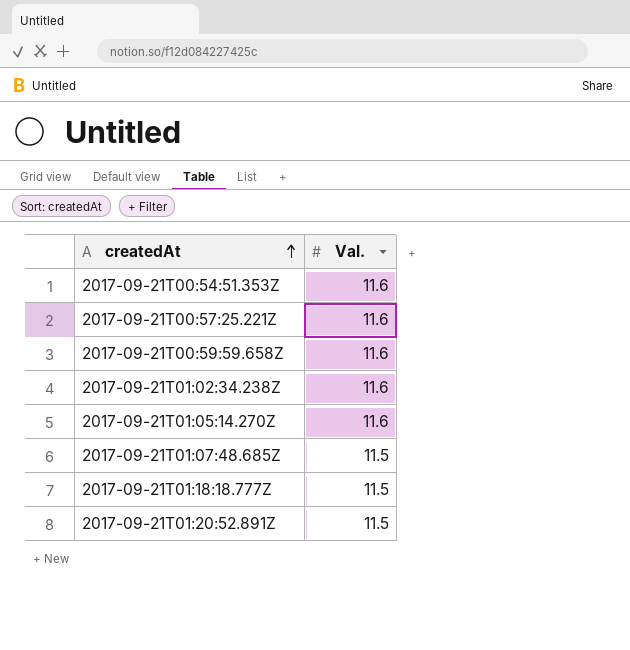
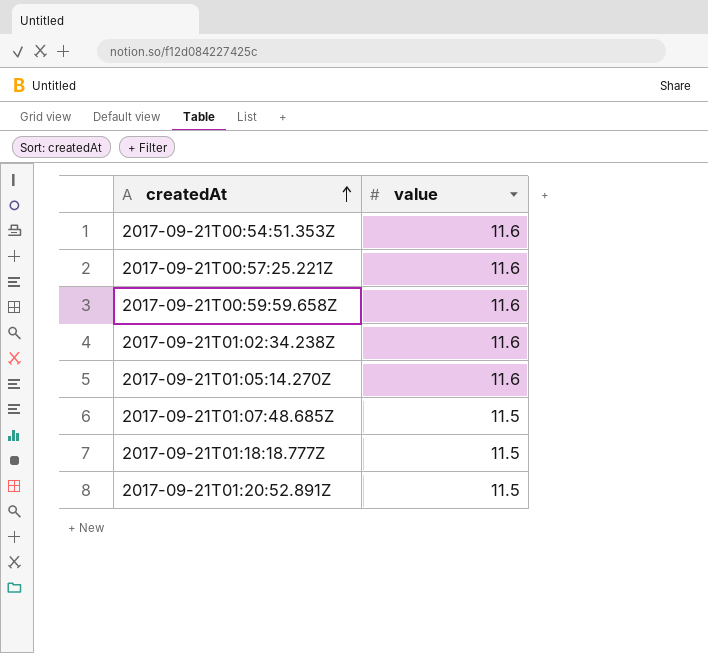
column name: Val. -> value

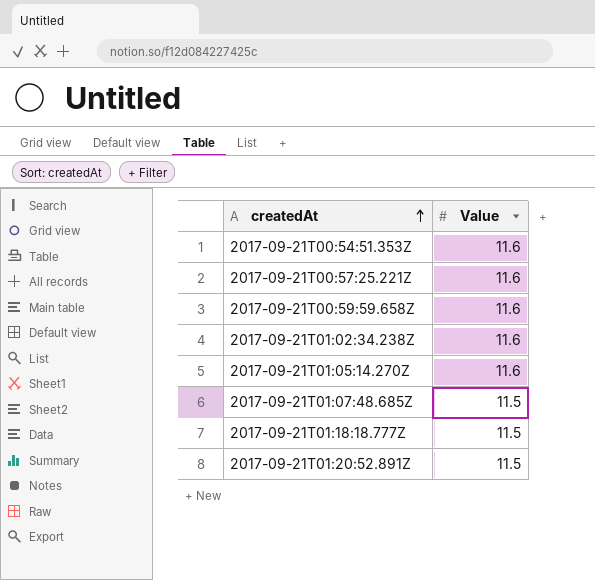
column name: value -> Value

